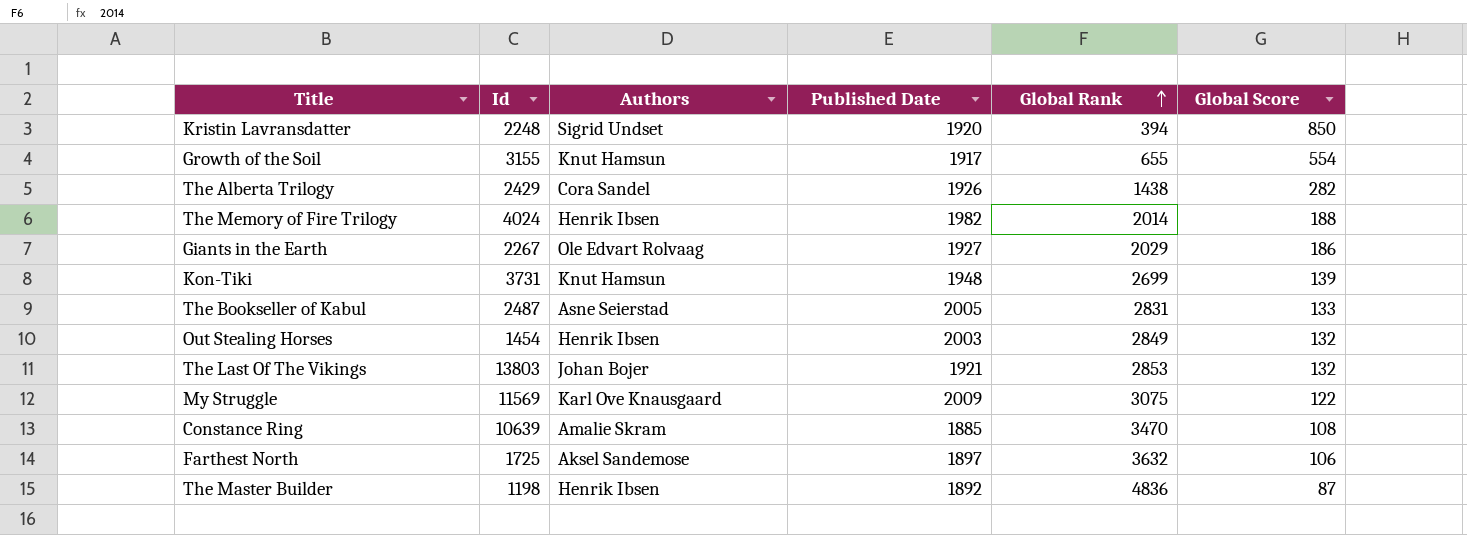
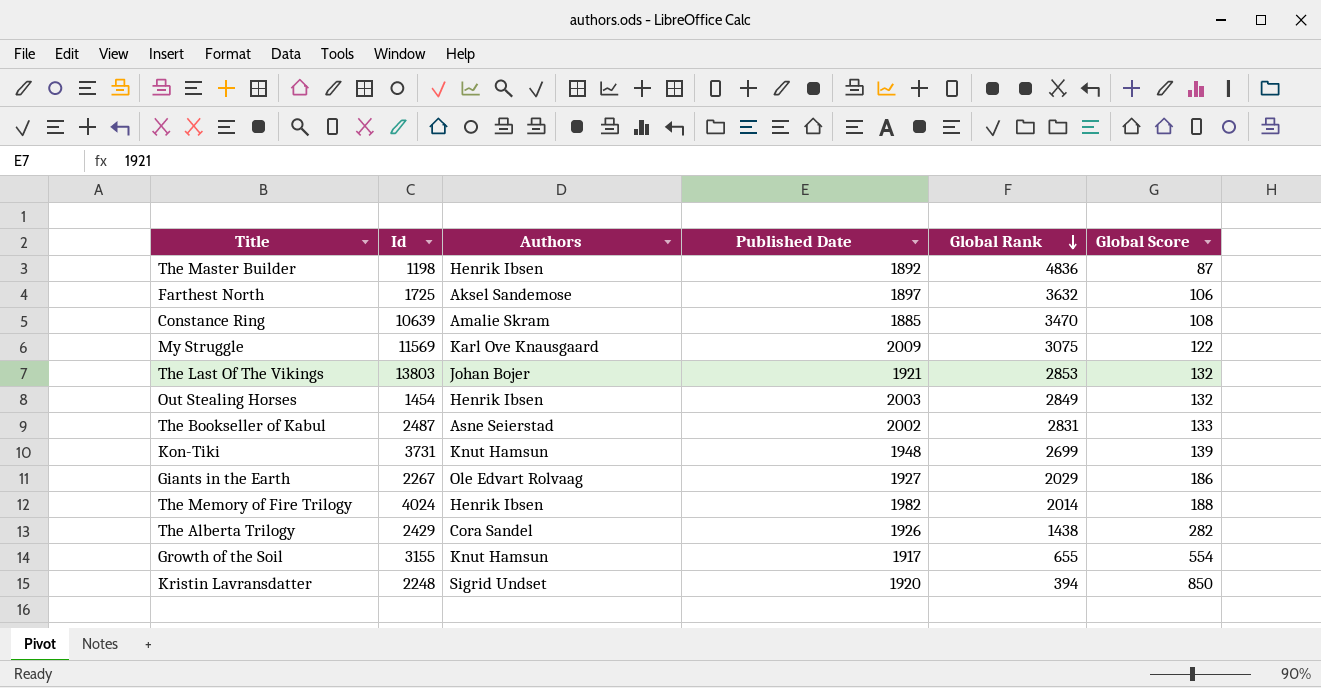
row order: Global Rank ascending -> Global Rank descending
The Bookseller of Kabul | Published Date: 2005 -> 2002

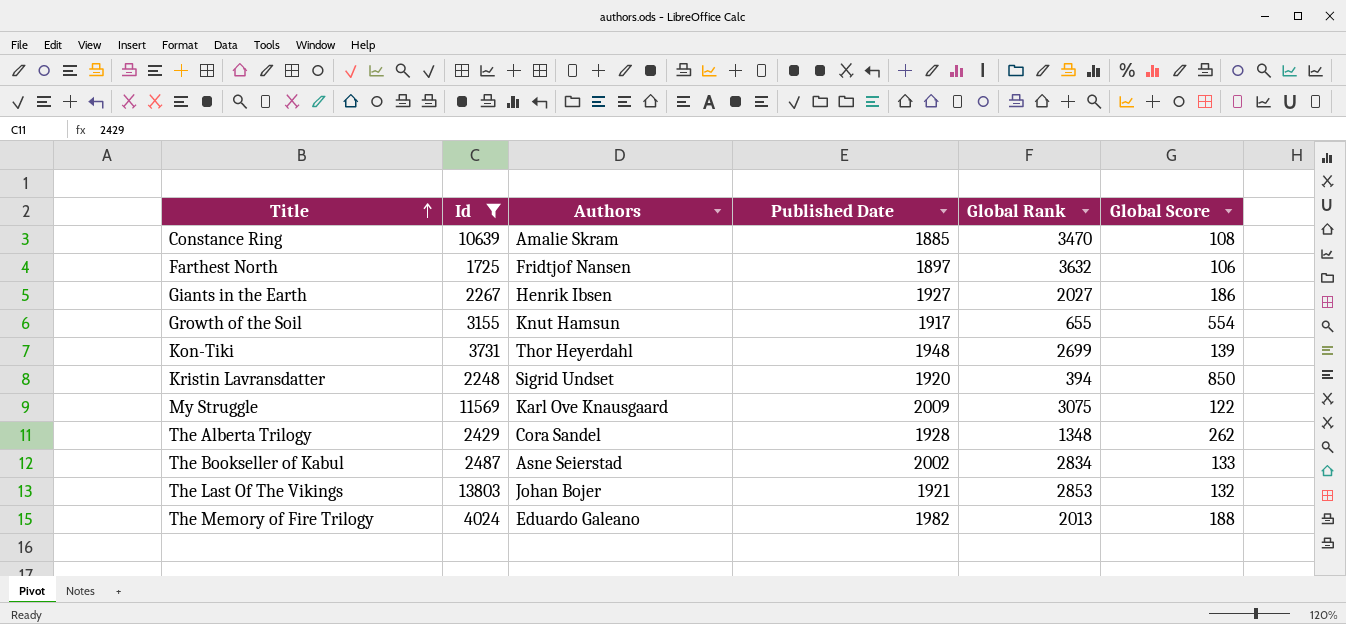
filter: none -> Id >= 1725
row order: Global Rank descending -> Title ascending
Farthest North | Authors: Aksel Sandemose -> Fridtjof Nansen
Giants in the Earth | Authors: Ole Edvart Rolvaag -> Henrik Ibsen
Giants in the Earth | Global Rank: 2029 -> 2027
Kon-Tiki | Authors: Knut Hamsun -> Thor Heyerdahl
The Alberta Trilogy | Published Date: 1926 -> 1928
The Alberta Trilogy | Global Rank: 1438 -> 1348
The Alberta Trilogy | Global Score: 282 -> 262
The Bookseller of Kabul | Global Rank: 2831 -> 2834
The Memory of Fire Trilogy | Authors: Henrik Ibsen -> Eduardo Galeano
The Memory of Fire Trilogy | Global Rank: 2014 -> 2013

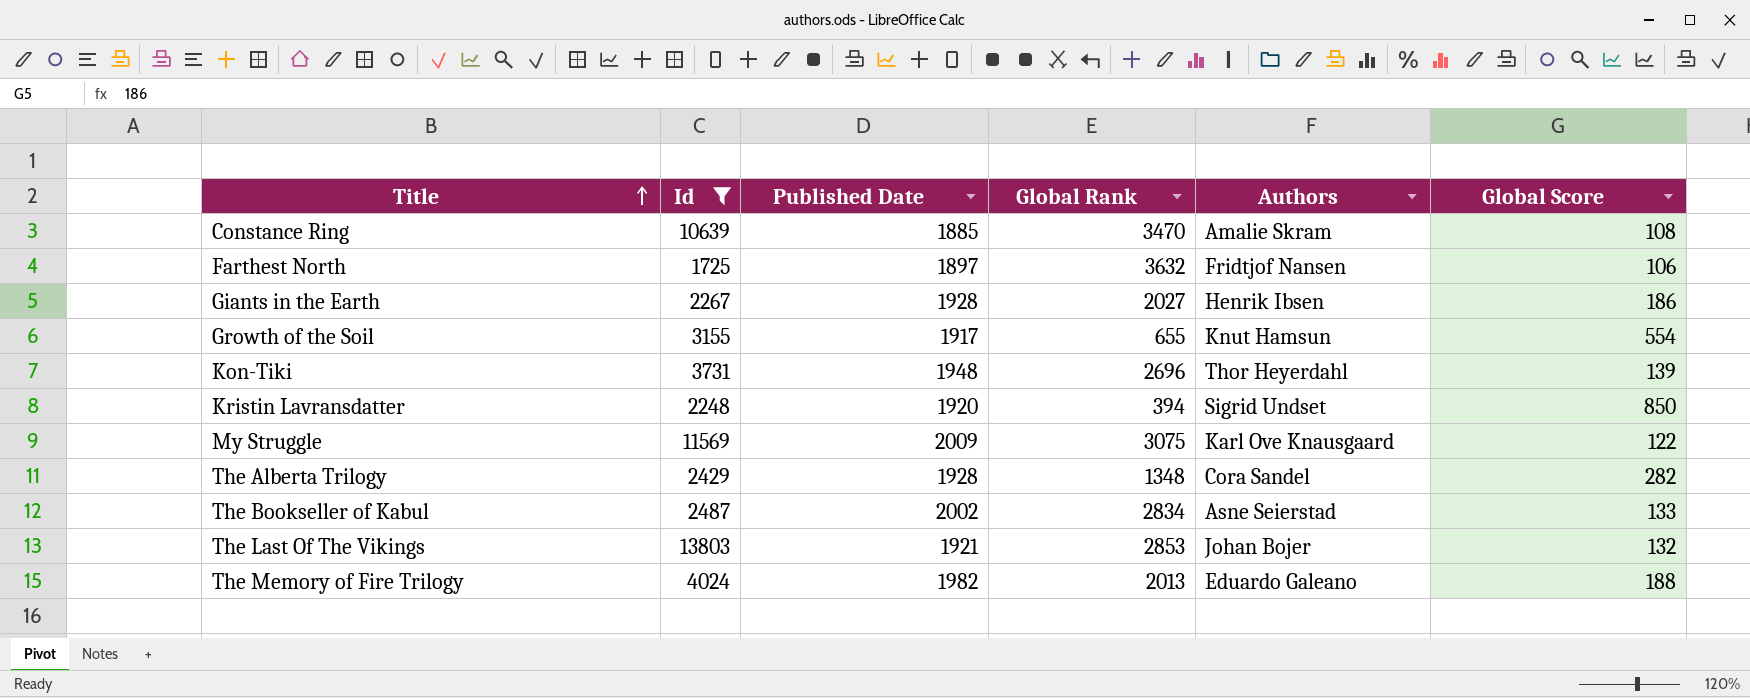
column Authors | position: 3 -> 5
Giants in the Earth | Published Date: 1927 -> 1928
Kon-Tiki | Global Rank: 2699 -> 2696
The Alberta Trilogy | Global Score: 262 -> 282

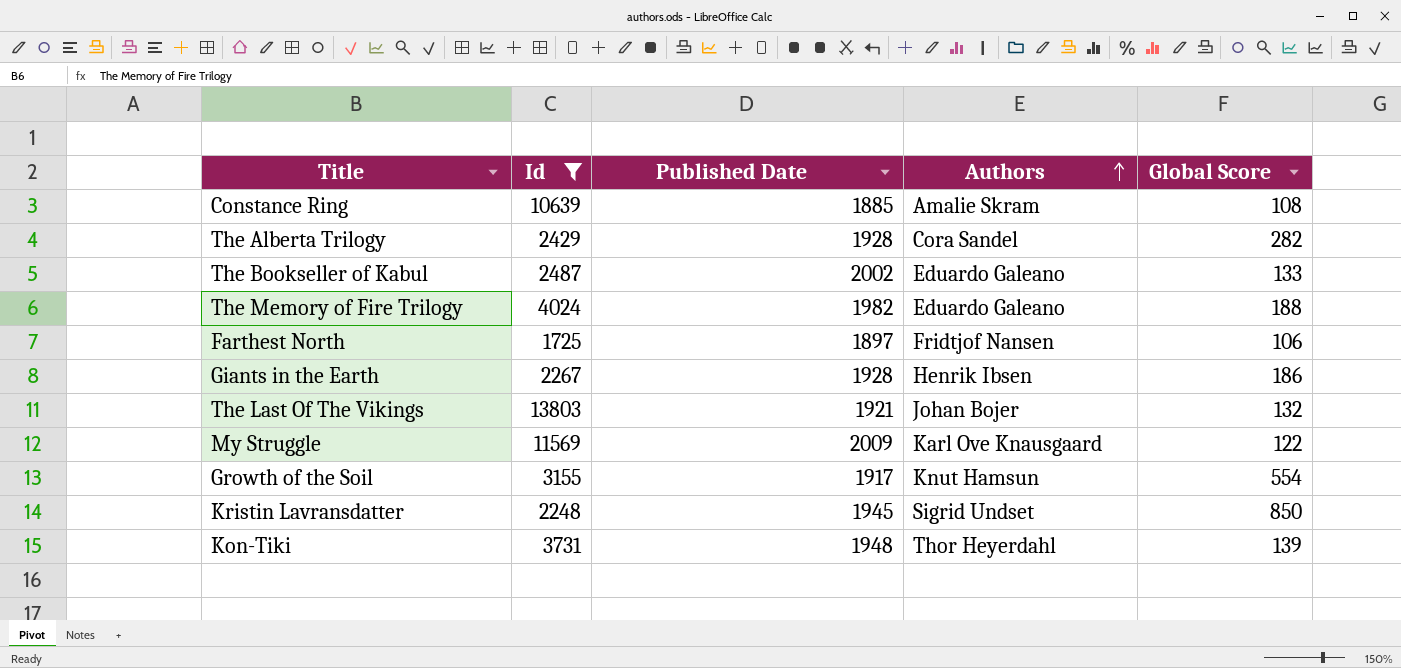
row order: Title ascending -> Authors ascending
column Global Rank | position: 4 -> none
The Bookseller of Kabul | Authors: Asne Seierstad -> Eduardo Galeano
Kristin Lavransdatter | Published Date: 1920 -> 1945

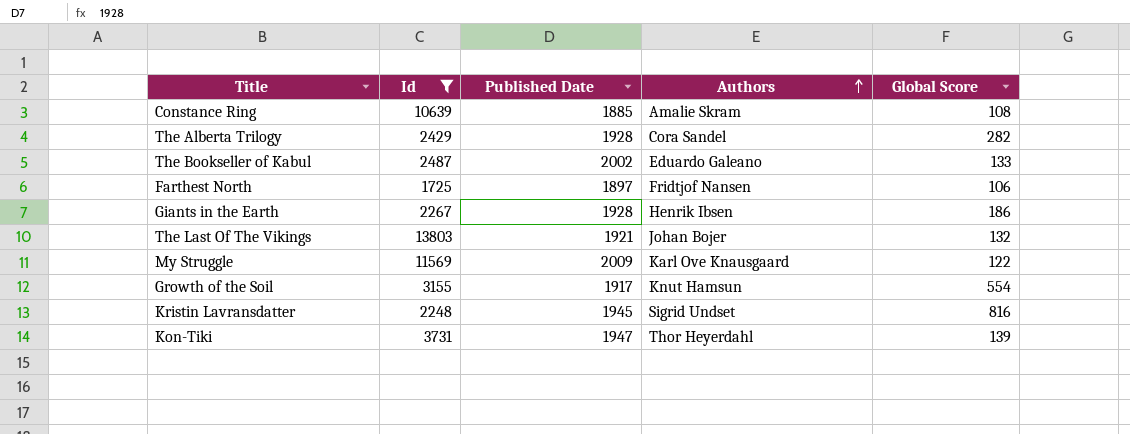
row The Memory of Fire Trilogy: 4024 | 1982 | Eduardo Galeano | 188 -> none
Kristin Lavransdatter | Global Score: 850 -> 816
Kon-Tiki | Published Date: 1948 -> 1947

